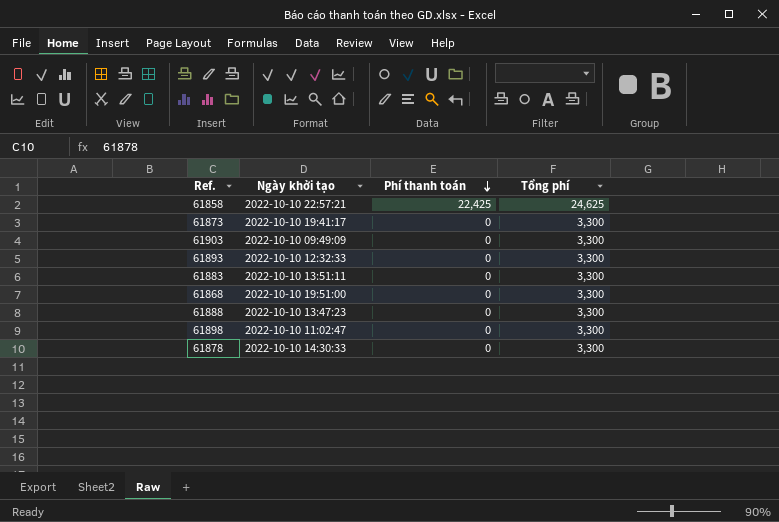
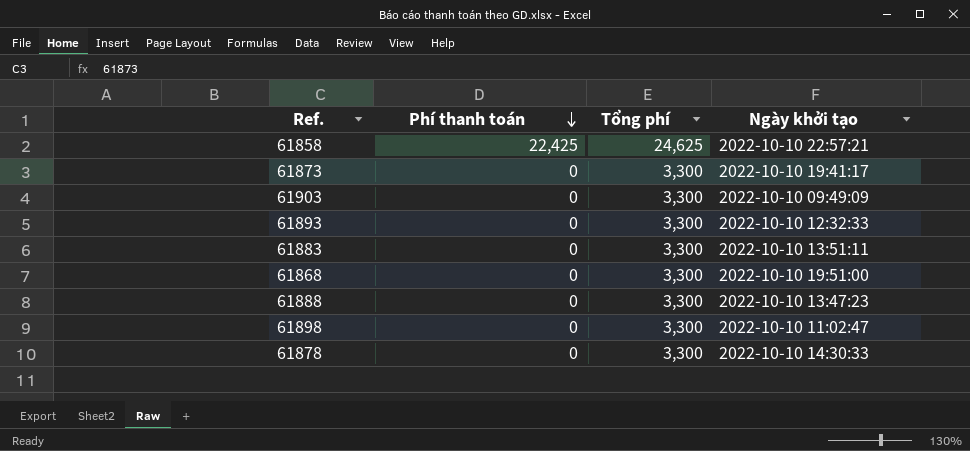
column Ngày khởi tạo | position: 2 -> 4

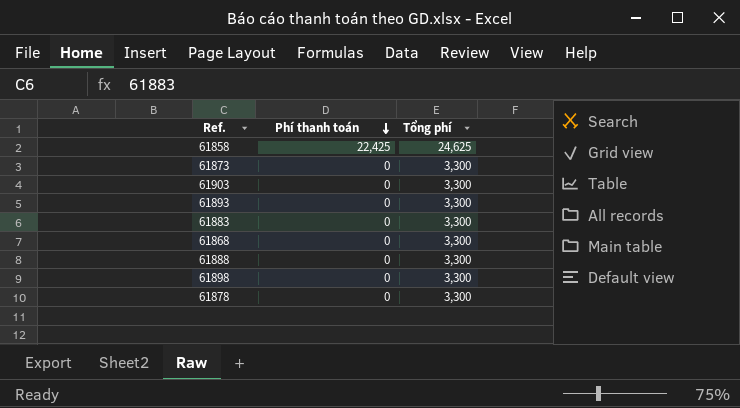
column Ngày khởi tạo | position: 4 -> none

